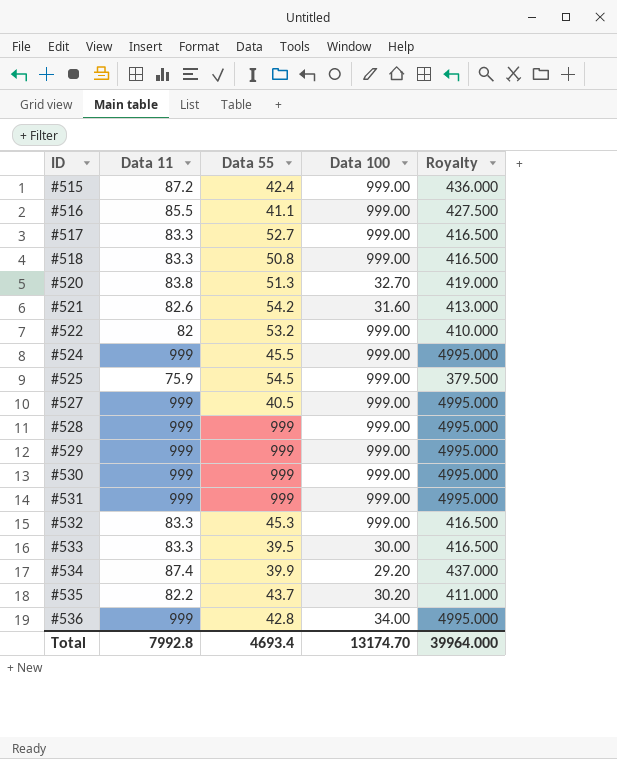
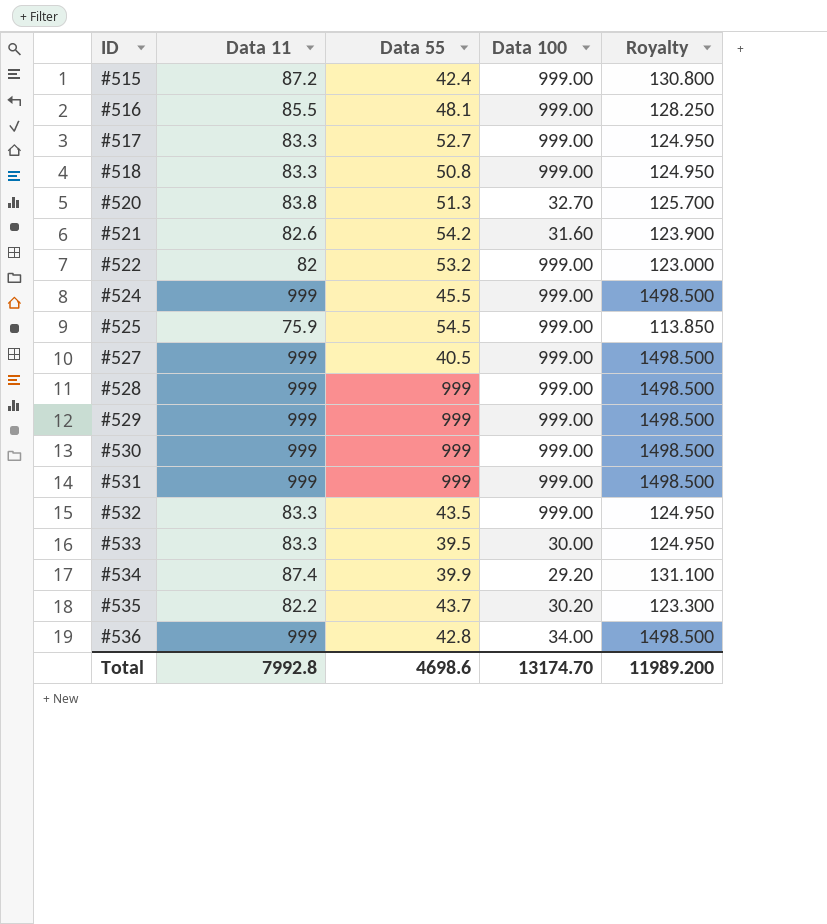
column Royalty | formula: [Data 11] * 5 -> [Data 11] * 1.5
#516 | Data 55: 41.1 -> 48.1
#532 | Data 55: 45.3 -> 43.5
Total | Data 55: 4693.4 -> 4698.6
Total | Royalty: 39964.000 -> 11989.200

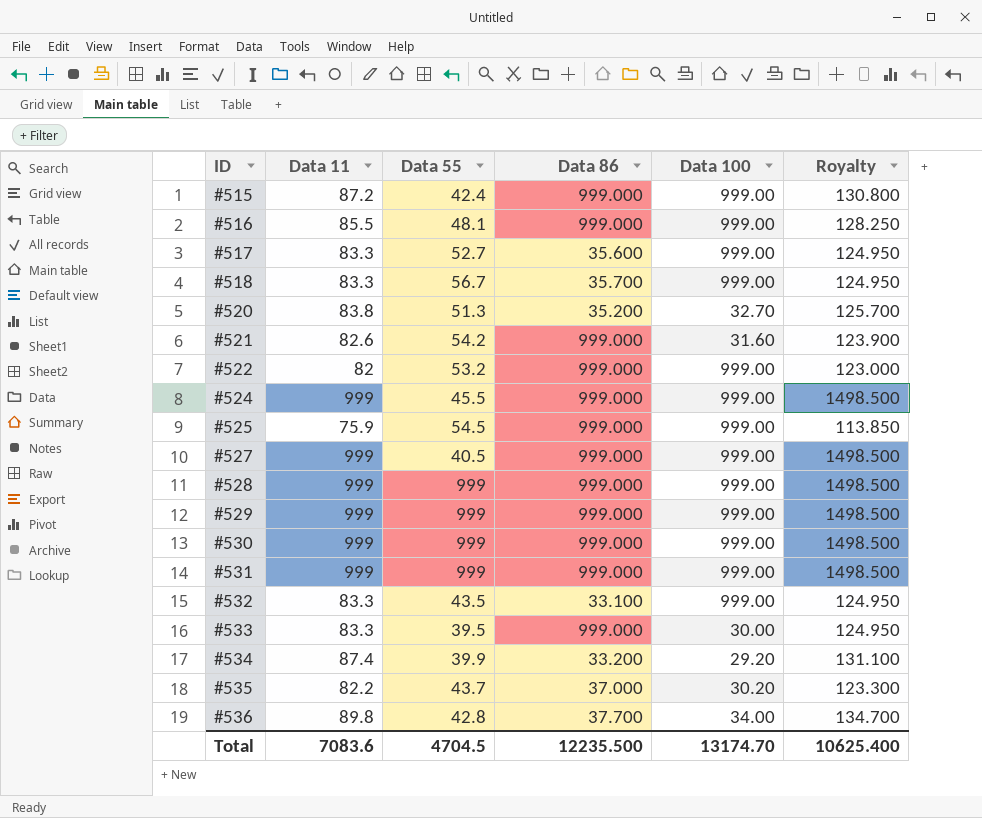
column Data 86 | position: none -> 4
#518 | Data 55: 50.8 -> 56.7
#536 | Data 11: 999 -> 89.8
#536 | Royalty: 1498.500 -> 134.700
Total | Data 11: 7992.8 -> 7083.6
Total | Data 55: 4698.6 -> 4704.5
Total | Royalty: 11989.200 -> 10625.400

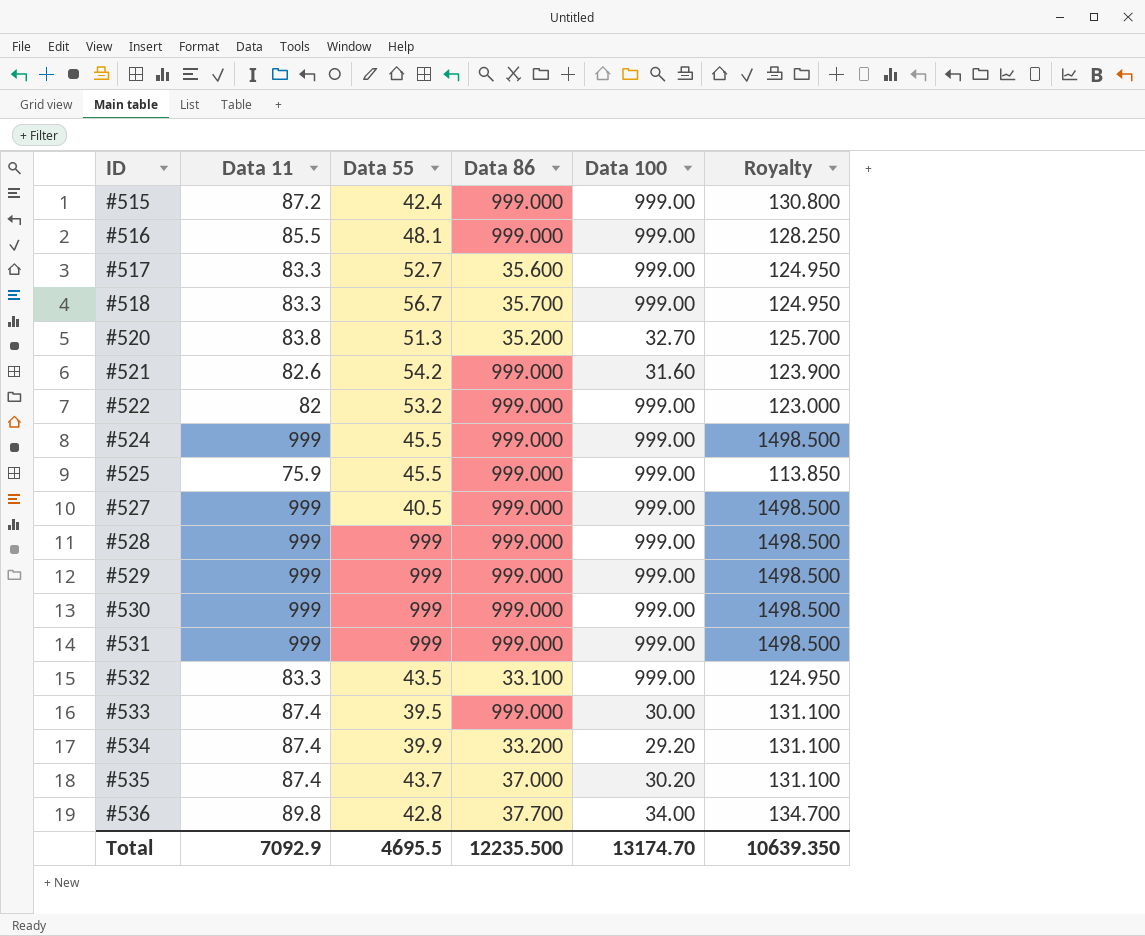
#525 | Data 55: 54.5 -> 45.5
#533 | Data 11: 83.3 -> 87.4
#533 | Royalty: 124.950 -> 131.100
#535 | Data 11: 82.2 -> 87.4
#535 | Royalty: 123.300 -> 131.100
Total | Data 11: 7083.6 -> 7092.9
Total | Data 55: 4704.5 -> 4695.5
Total | Royalty: 10625.400 -> 10639.350

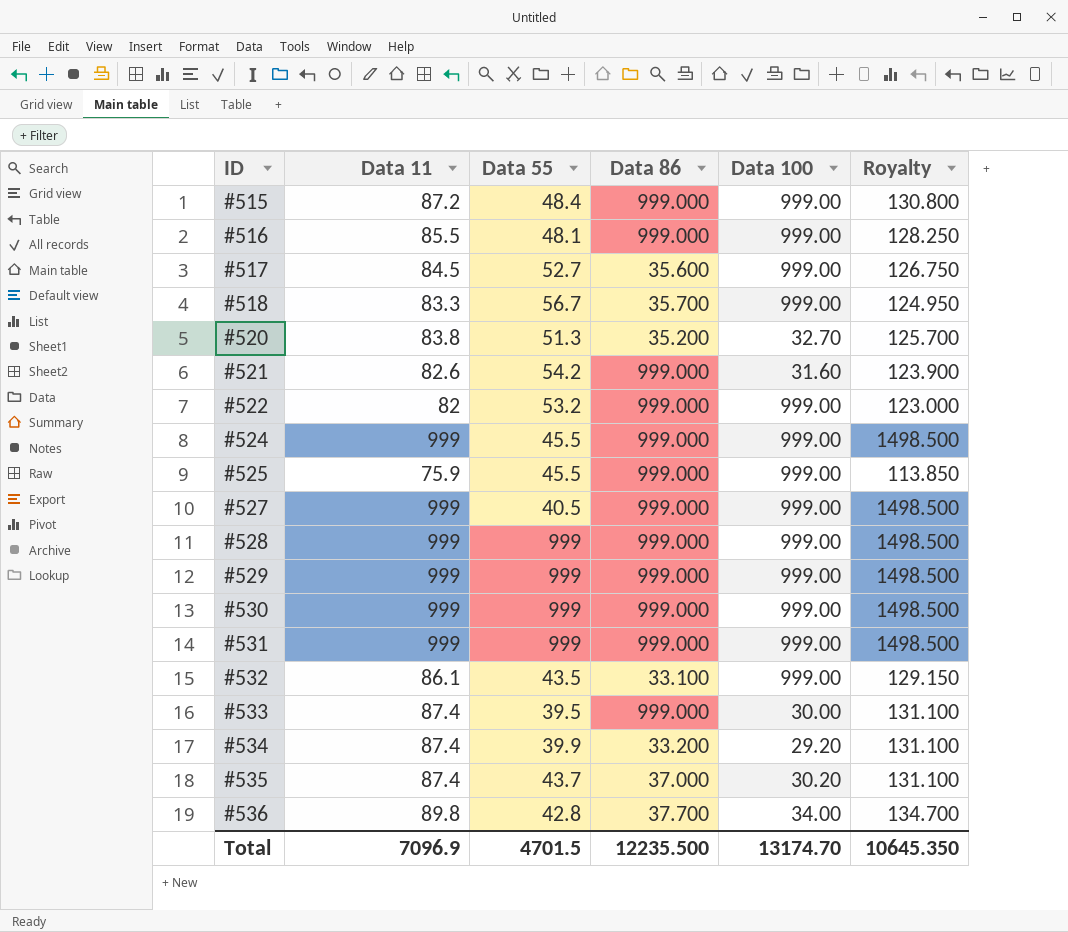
#515 | Data 55: 42.4 -> 48.4
#517 | Data 11: 83.3 -> 84.5
#517 | Royalty: 124.950 -> 126.750
#532 | Data 11: 83.3 -> 86.1
#532 | Royalty: 124.950 -> 129.150
Total | Data 11: 7092.9 -> 7096.9
Total | Data 55: 4695.5 -> 4701.5
Total | Royalty: 10639.350 -> 10645.350

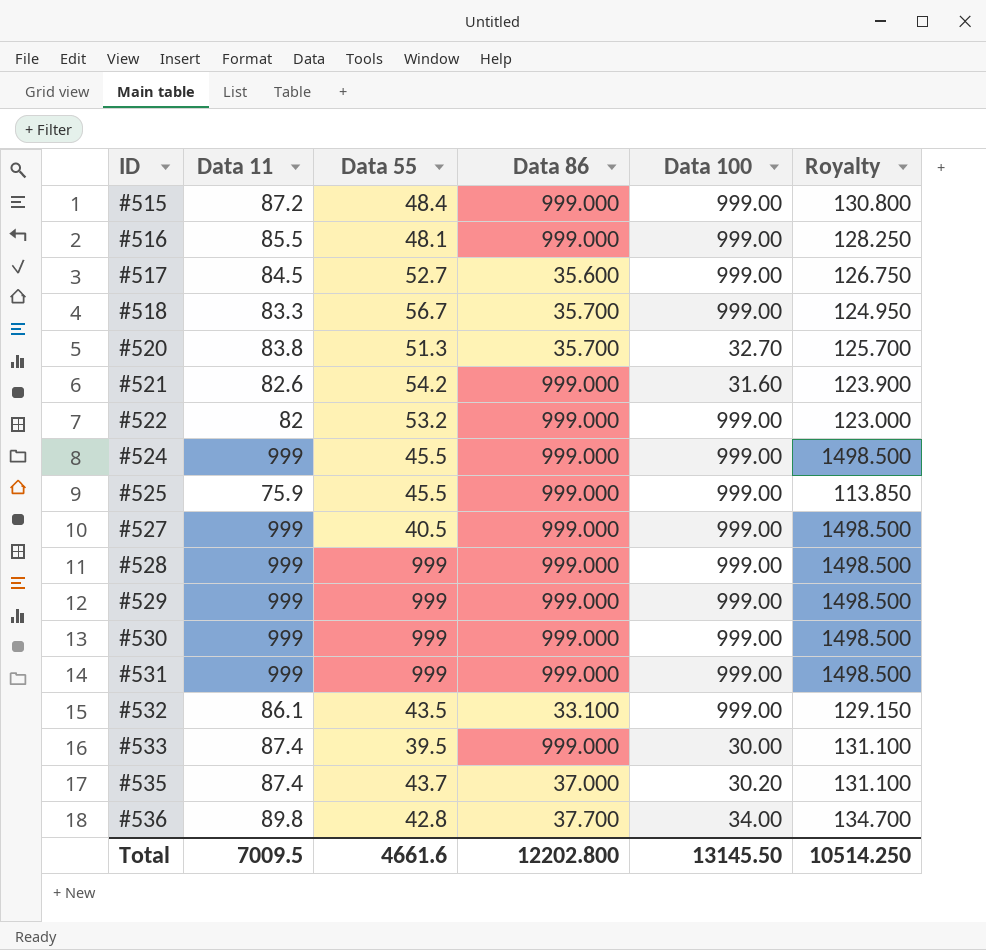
row #534: 87.4 | 39.9 | 33.200 | 29.20 | 131.100 -> none
#520 | Data 86: 35.200 -> 35.700
Total | Data 11: 7096.9 -> 7009.5
Total | Data 55: 4701.5 -> 4661.6
Total | Data 86: 12235.500 -> 12202.800
Total | Data 100: 13174.70 -> 13145.50
Total | Royalty: 10645.350 -> 10514.250

